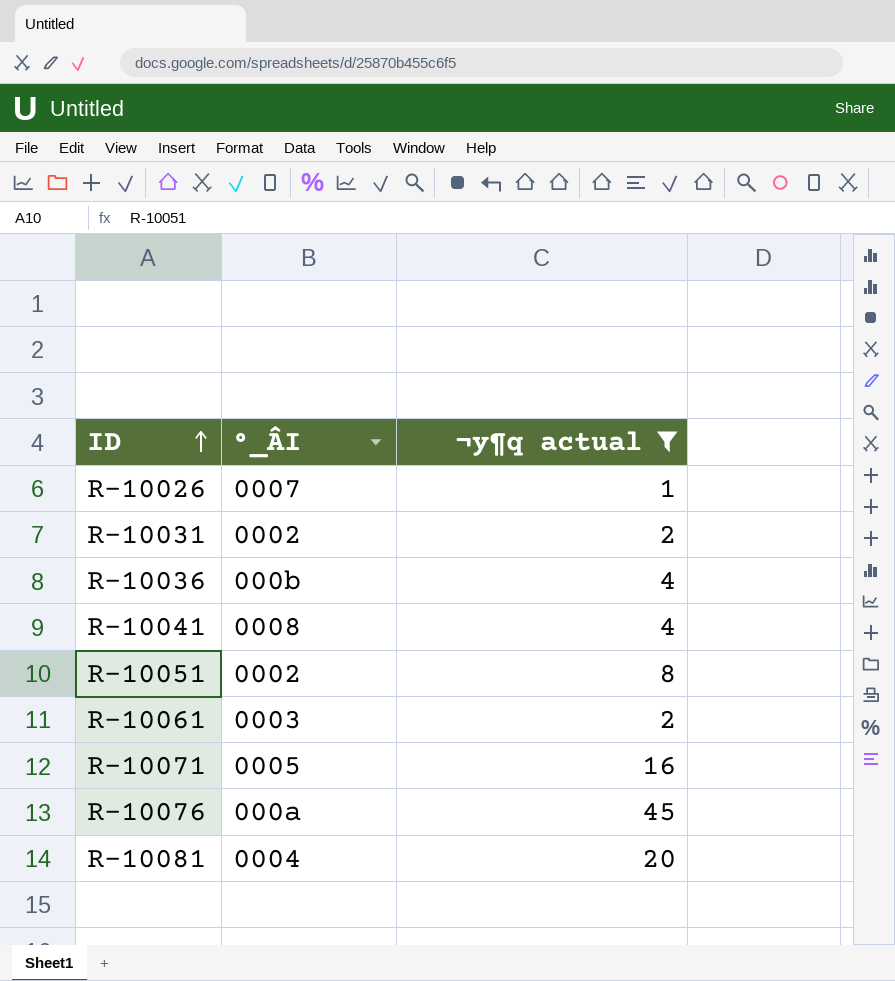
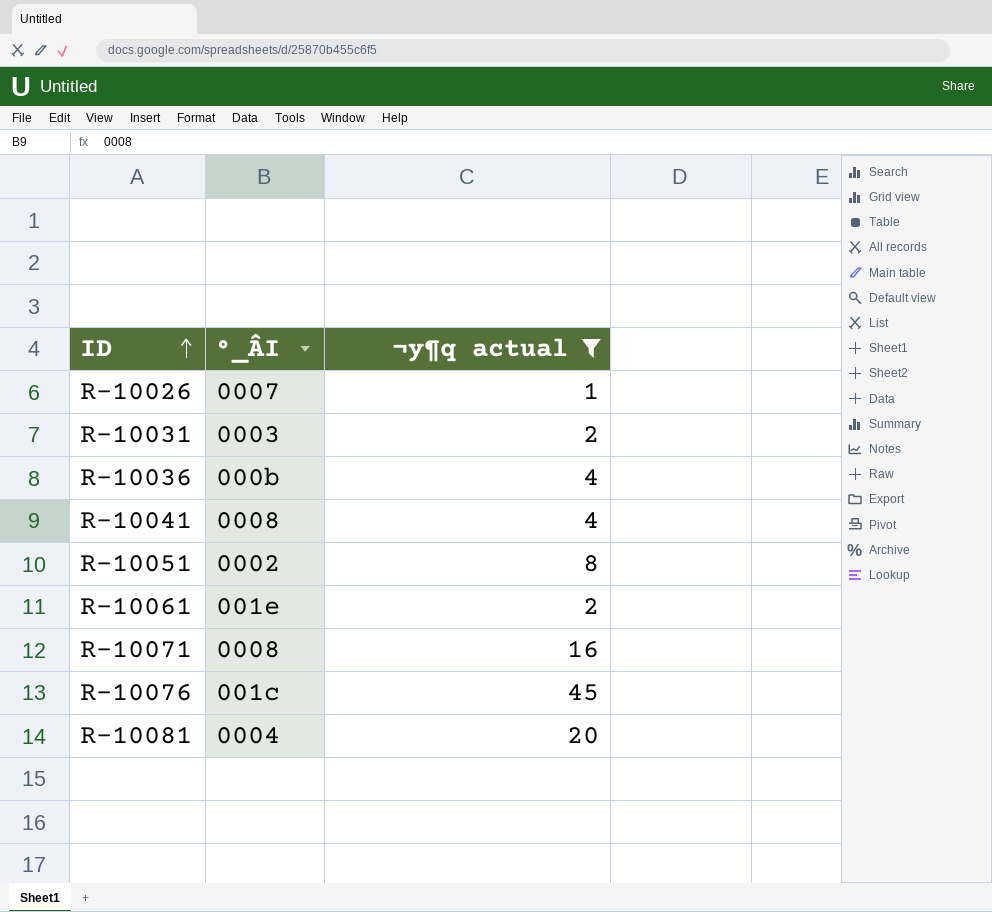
R-10031 | °_ÂI: 0002 -> 0003
R-10061 | °_ÂI: 0003 -> 001e
R-10071 | °_ÂI: 0005 -> 0008
R-10076 | °_ÂI: 000a -> 001c

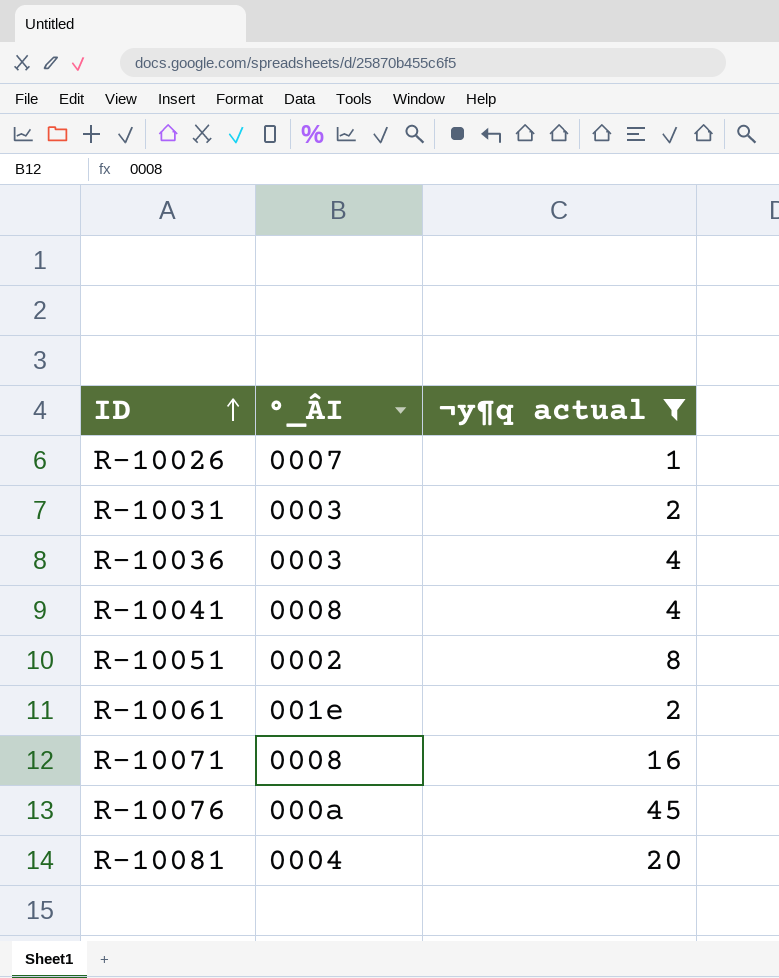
R-10036 | °_ÂI: 000b -> 0003
R-10076 | °_ÂI: 001c -> 000a

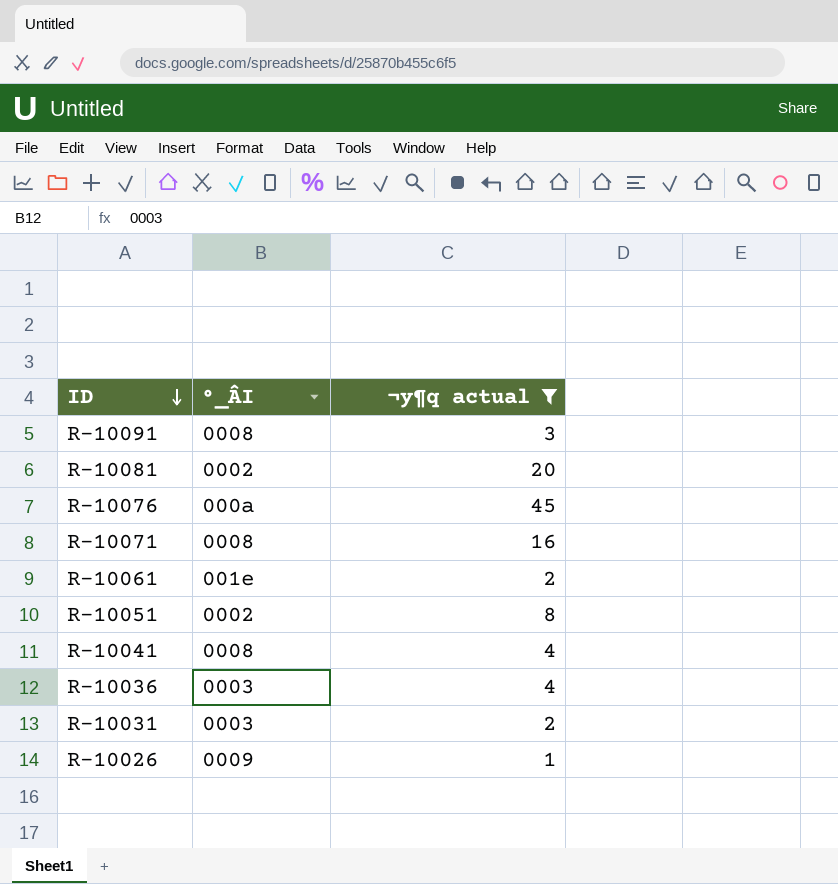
row order: ID ascending -> ID descending
row R-10091: none -> 0008 | 3
R-10081 | °_ÂI: 0004 -> 0002
R-10026 | °_ÂI: 0007 -> 0009

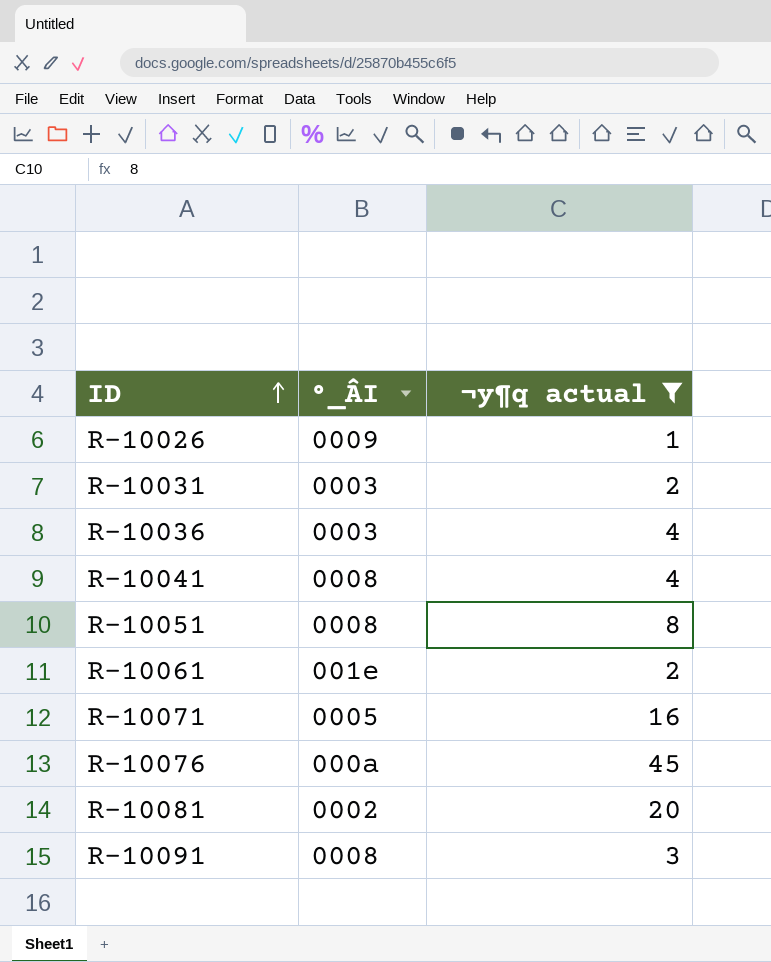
row order: ID descending -> ID ascending
R-10051 | °_ÂI: 0002 -> 0008
R-10071 | °_ÂI: 0008 -> 0005

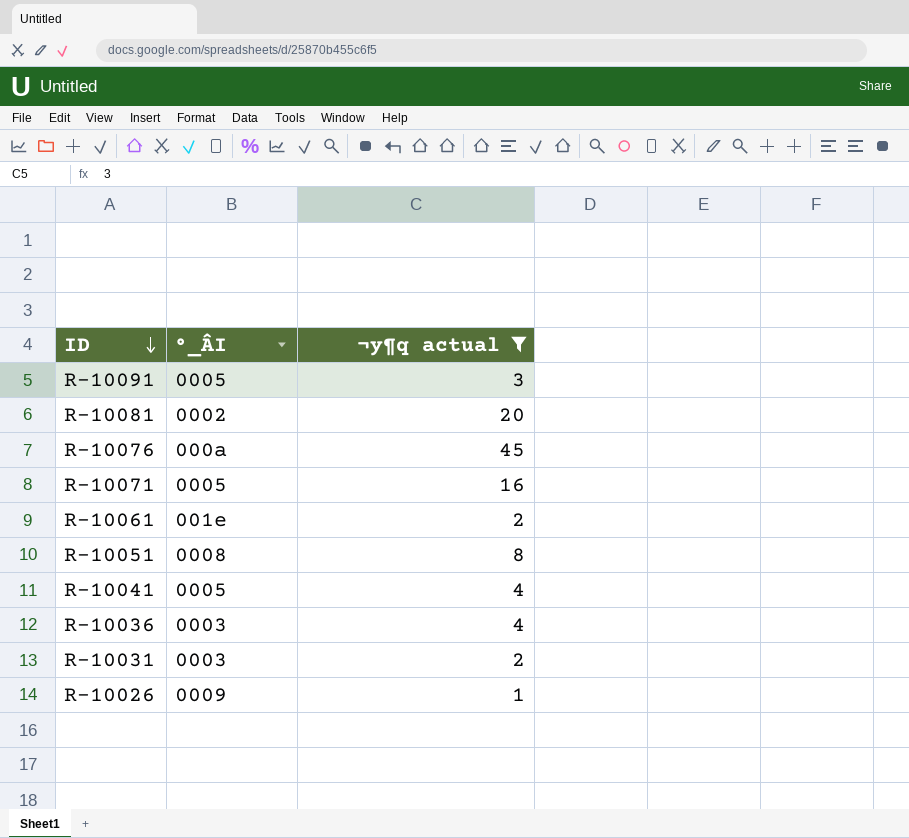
row order: ID ascending -> ID descending
R-10091 | °_ÂI: 0008 -> 0005
R-10041 | °_ÂI: 0008 -> 0005

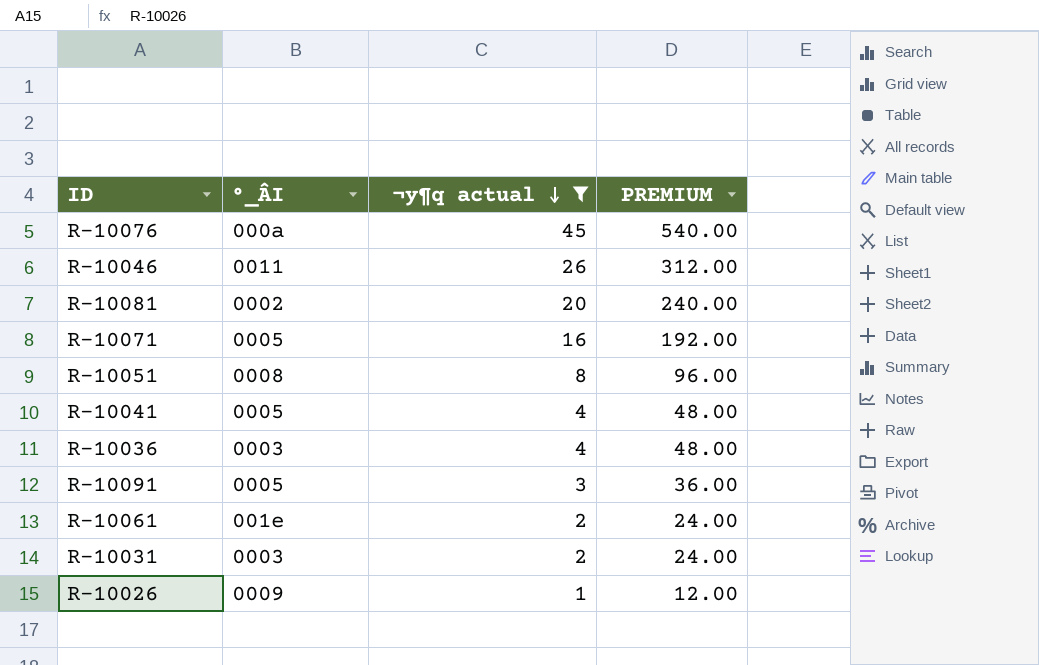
row order: ID descending -> ¬y¶q actual descending
column PREMIUM | formula: none -> [¬y¶q actual] * 12
row R-10046: none -> 0011 | 26 | 312.00

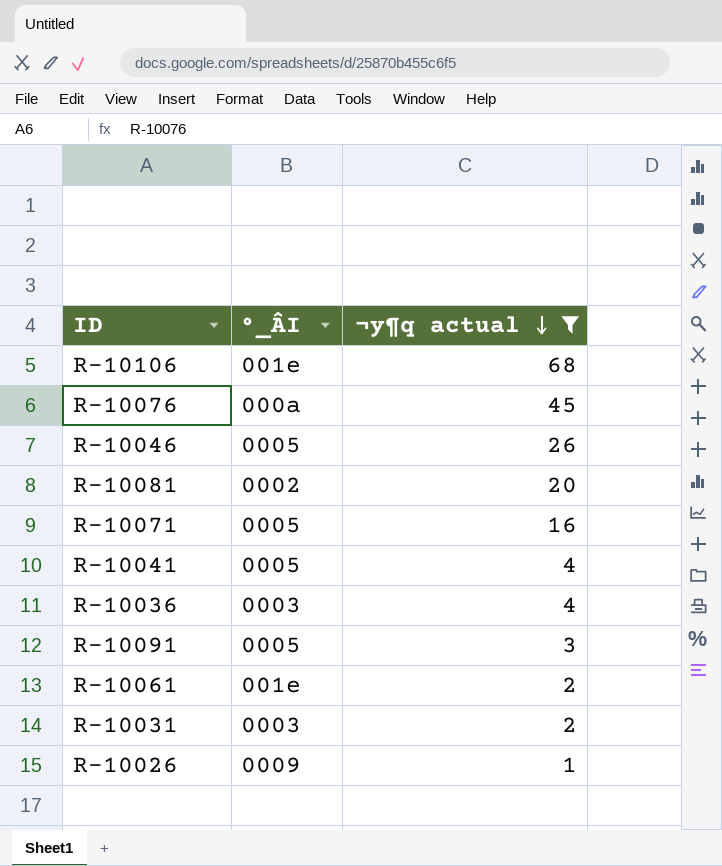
column PREMIUM | formula: [¬y¶q actual] * 12 -> none
row R-10051: 0008 | 8 | 96.00 -> none
row R-10106: none -> 001e | 68
R-10046 | °_ÂI: 0011 -> 0005

